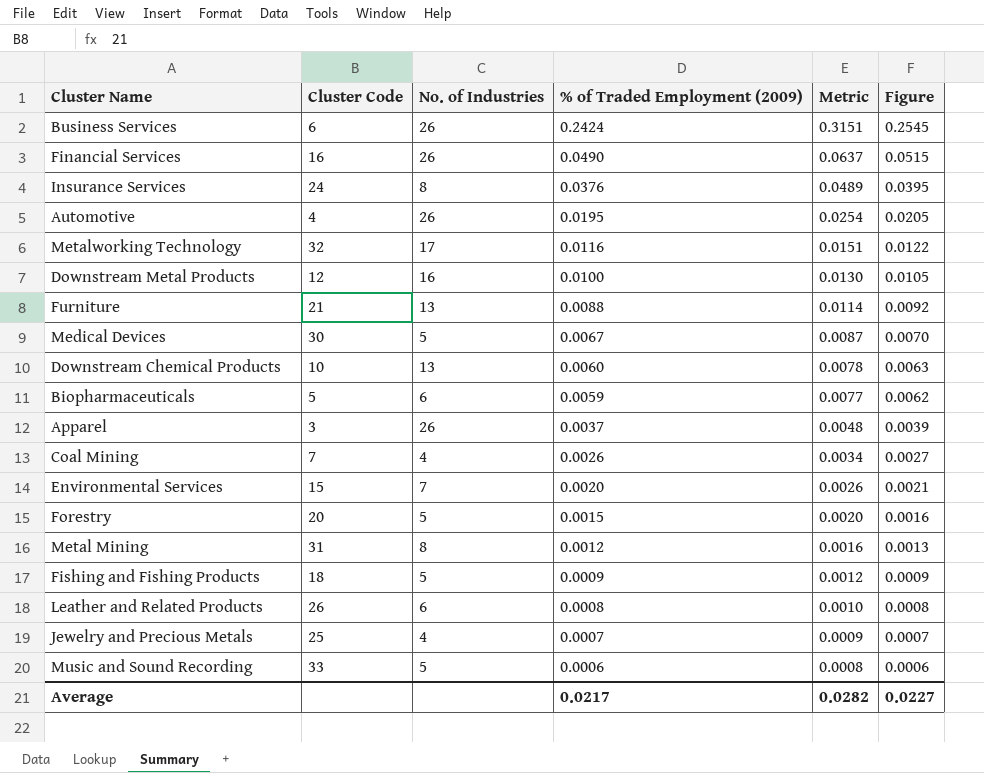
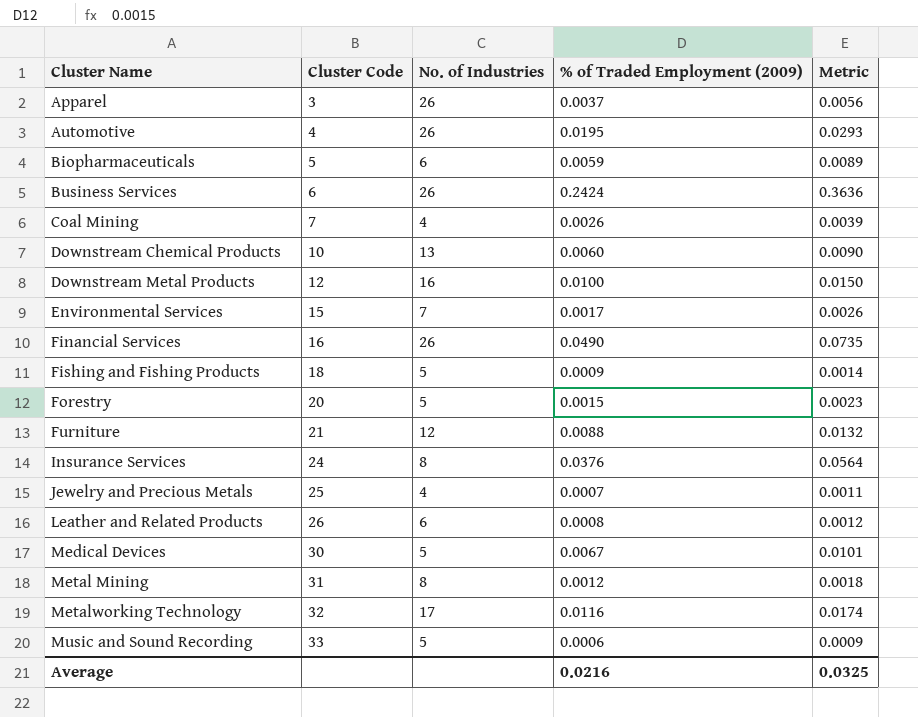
row order: % of Traded Employment (2009) descending -> Cluster Name ascending
column Figure | formula: [% of Traded Employment (2009)] * 1.05 -> none
column Metric | formula: [% of Traded Employment (2009)] * 1.3 -> [% of Traded Employment (2009)] * 1.5
Environmental Services | % of Traded Employment (2009): 0.0020 -> 0.0017
Furniture | No. of Industries: 13 -> 12
Average | % of Traded Employment (2009): 0.0217 -> 0.0216
Average | Metric: 0.0282 -> 0.0325

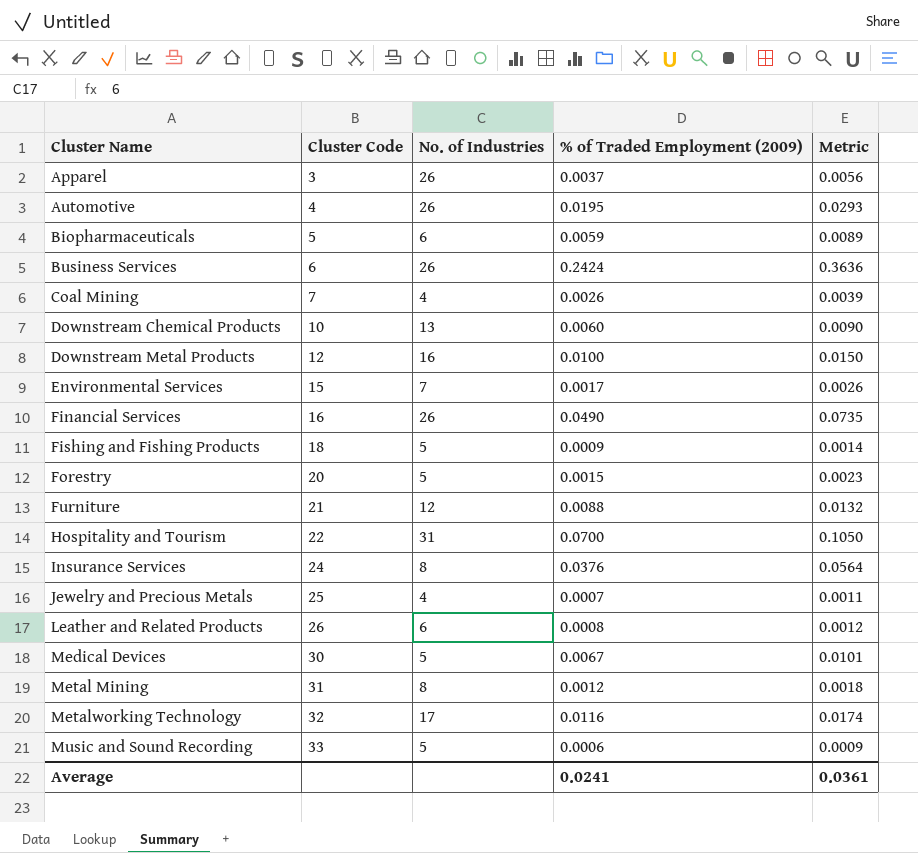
row Hospitality and Tourism: none -> 22 | 31 | 0.0700 | 0.1050
Average | % of Traded Employment (2009): 0.0216 -> 0.0241
Average | Metric: 0.0325 -> 0.0361

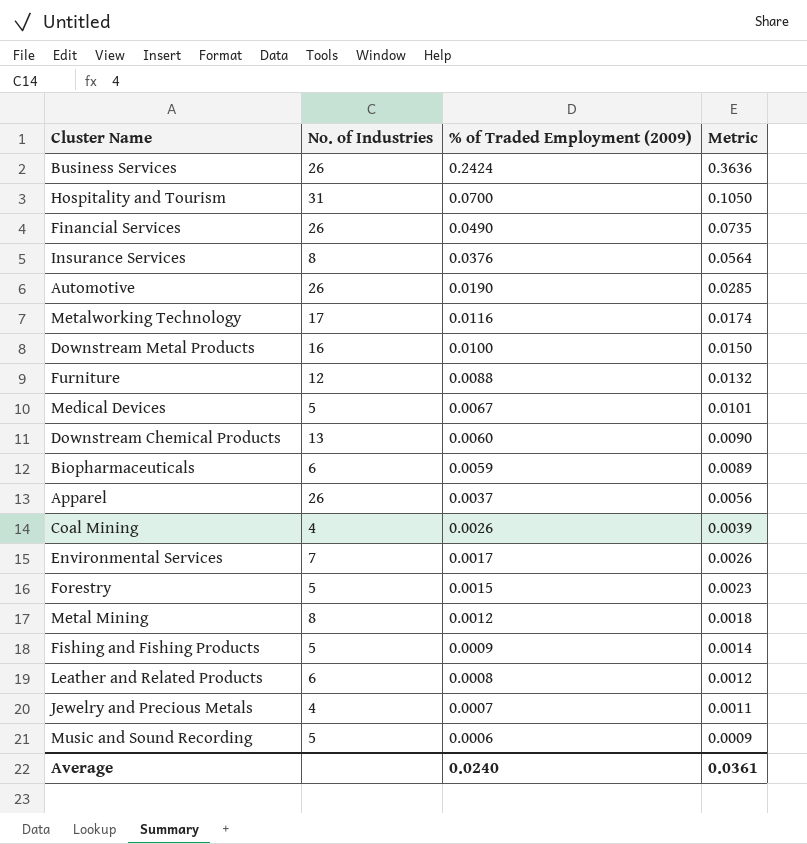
row order: Cluster Name ascending -> % of Traded Employment (2009) descending
column Cluster Code | position: 2 -> none
Automotive | % of Traded Employment (2009): 0.0195 -> 0.0190
Automotive | Metric: 0.0293 -> 0.0285
Average | % of Traded Employment (2009): 0.0241 -> 0.0240

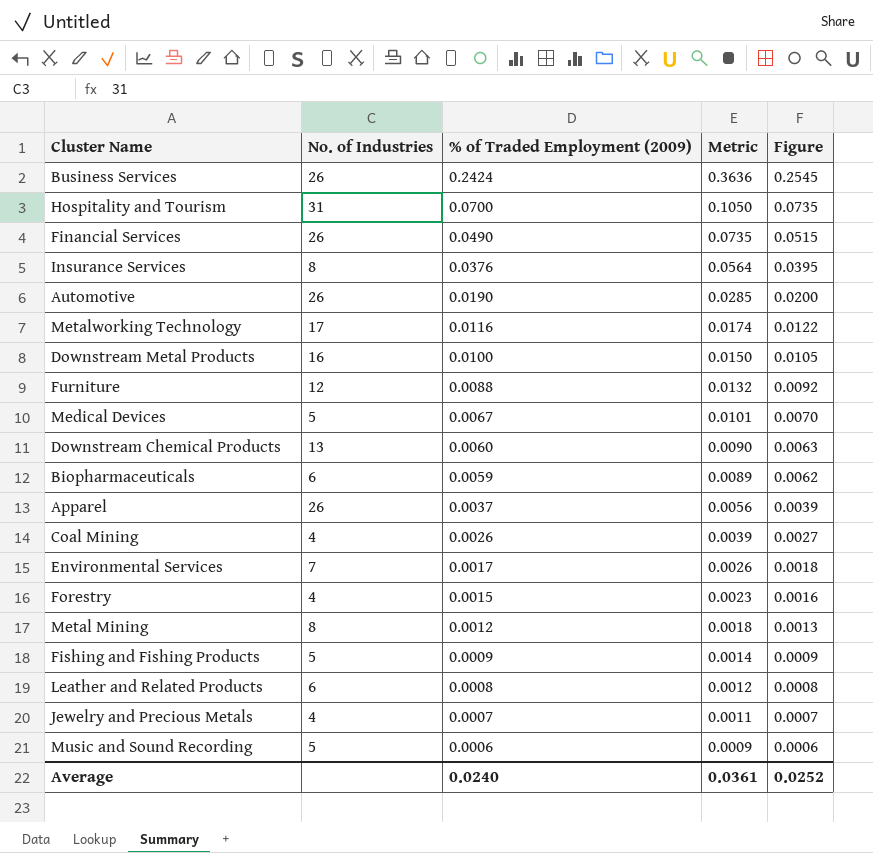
column Figure | formula: none -> [% of Traded Employment (2009)] * 1.05
Forestry | No. of Industries: 5 -> 4

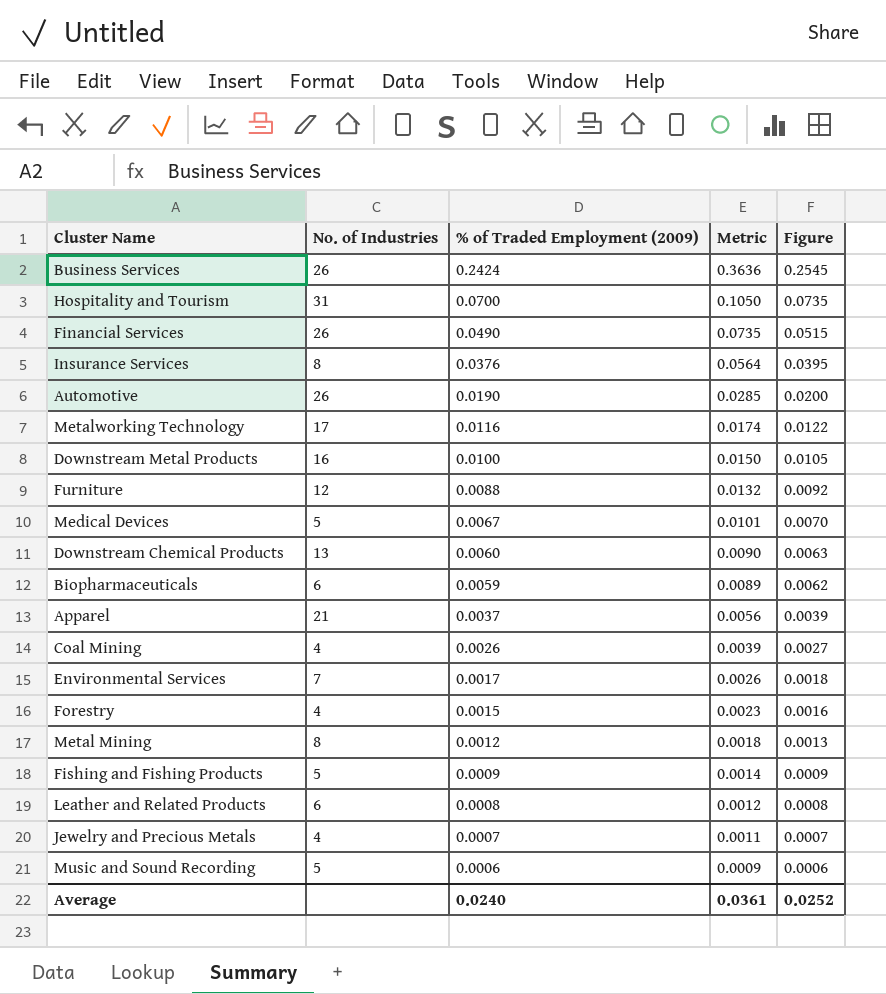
Apparel | No. of Industries: 26 -> 21

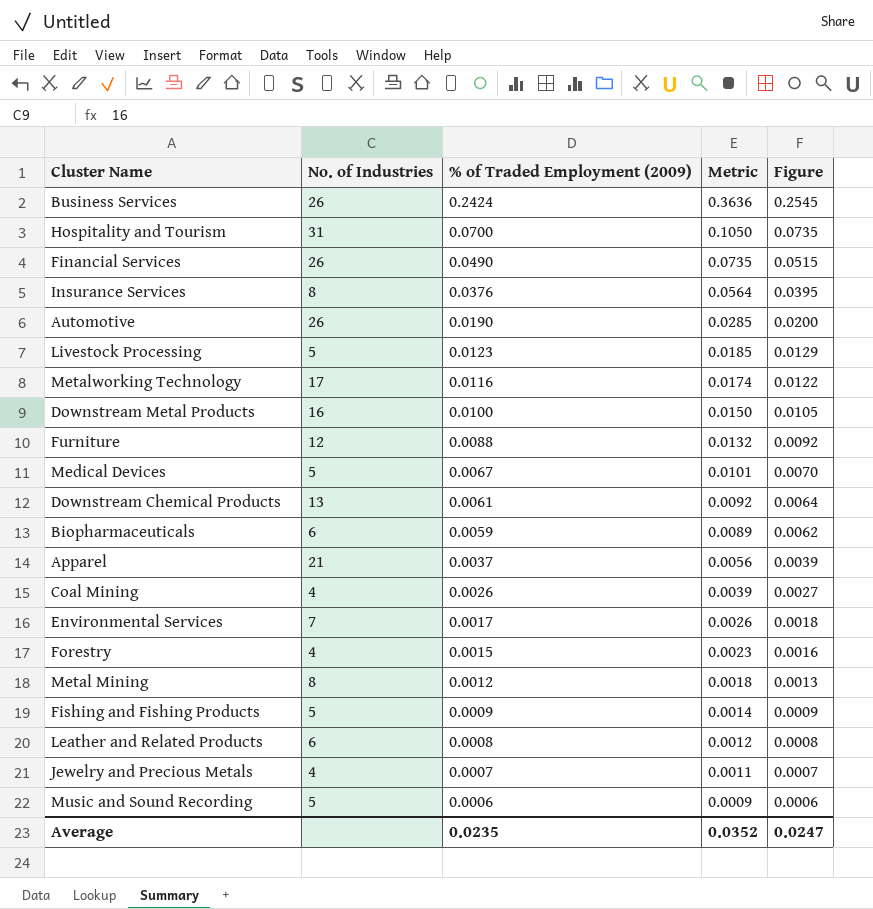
row Livestock Processing: none -> 5 | 0.0123 | 0.0185 | 0.0129
Downstream Chemical Products | % of Traded Employment (2009): 0.0060 -> 0.0061
Downstream Chemical Products | Metric: 0.0090 -> 0.0092
Downstream Chemical Products | Figure: 0.0063 -> 0.0064
Average | % of Traded Employment (2009): 0.0240 -> 0.0235
Average | Metric: 0.0361 -> 0.0352
Average | Figure: 0.0252 -> 0.0247

